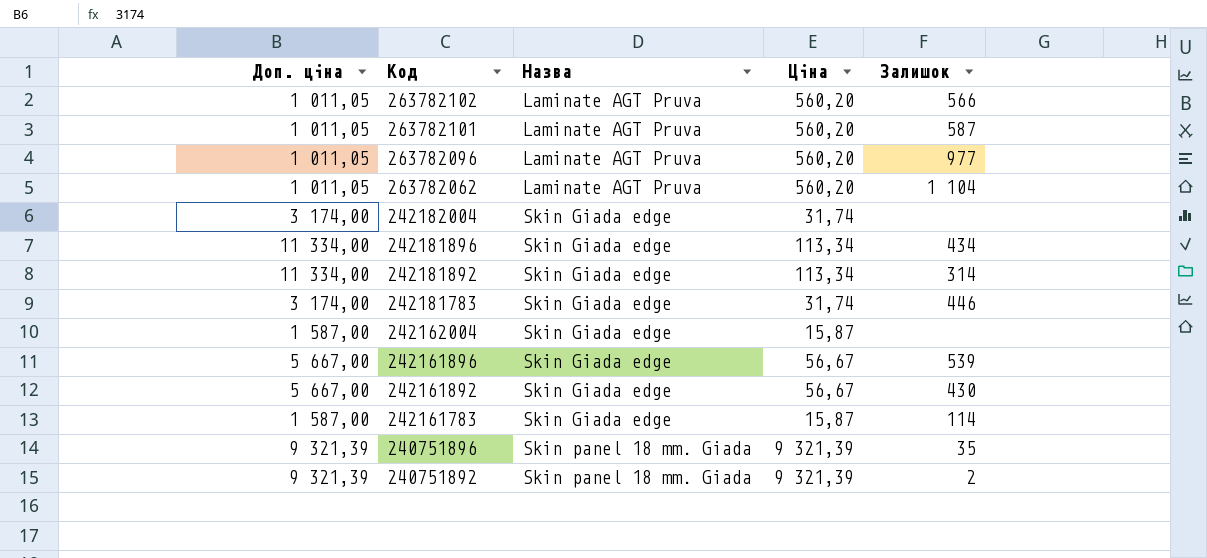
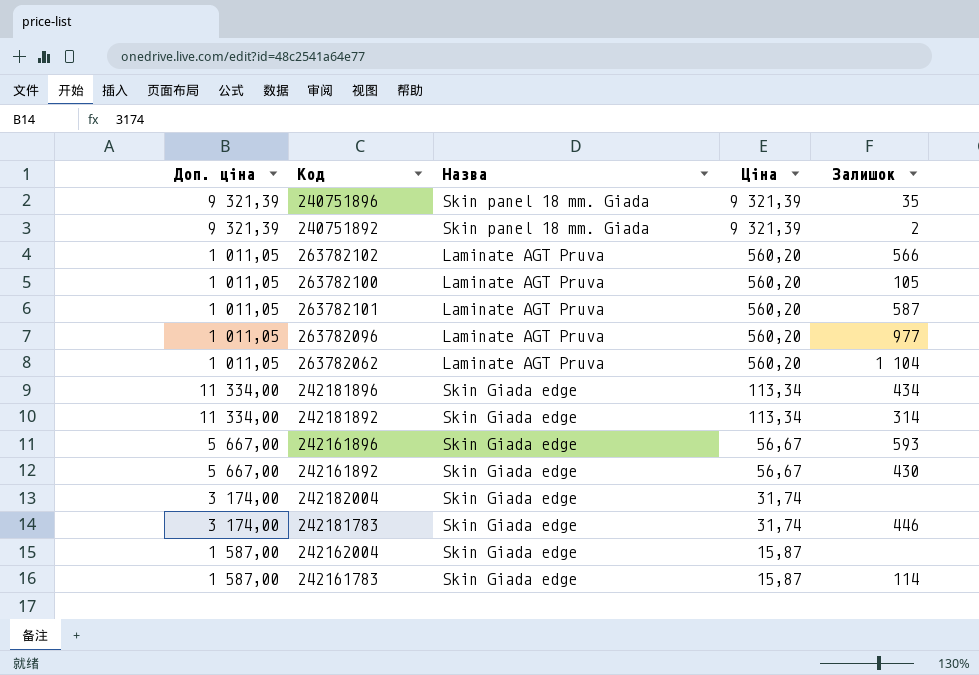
row order: Код descending -> Ціна descending
row 263782100: none -> 1 011,05 | Laminate AGT Pruva | 560,20 | 105
242161896 | Залишок: 539 -> 593

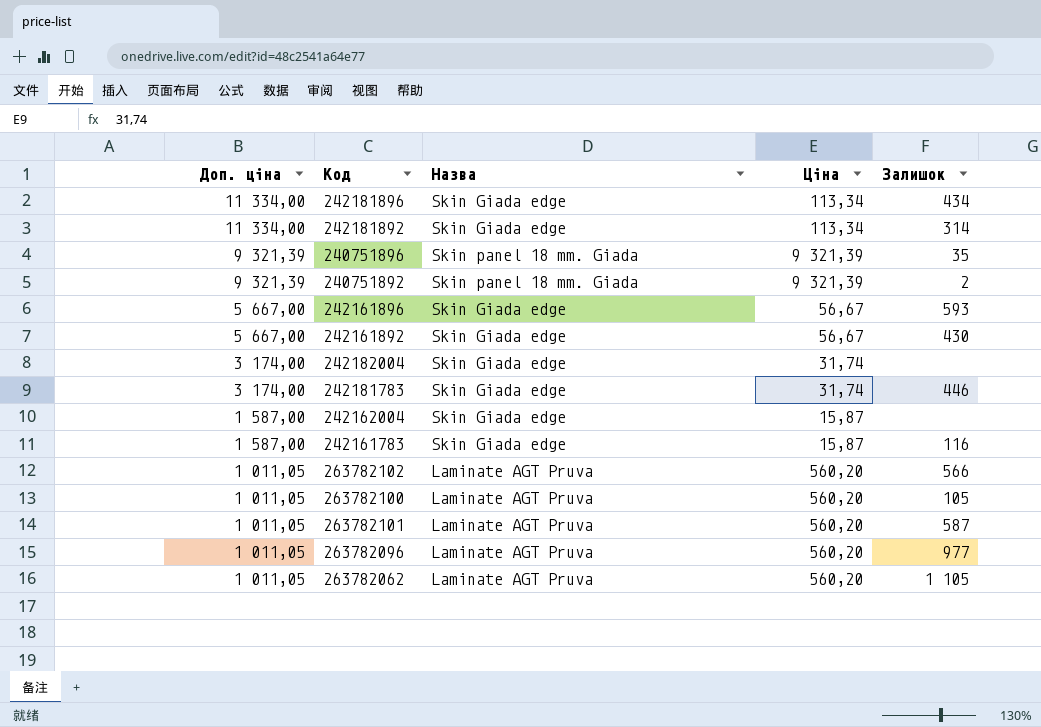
row order: Ціна descending -> Доп. ціна descending
242161783 | Залишок: 114 -> 116
263782062 | Залишок: 1 104 -> 1 105

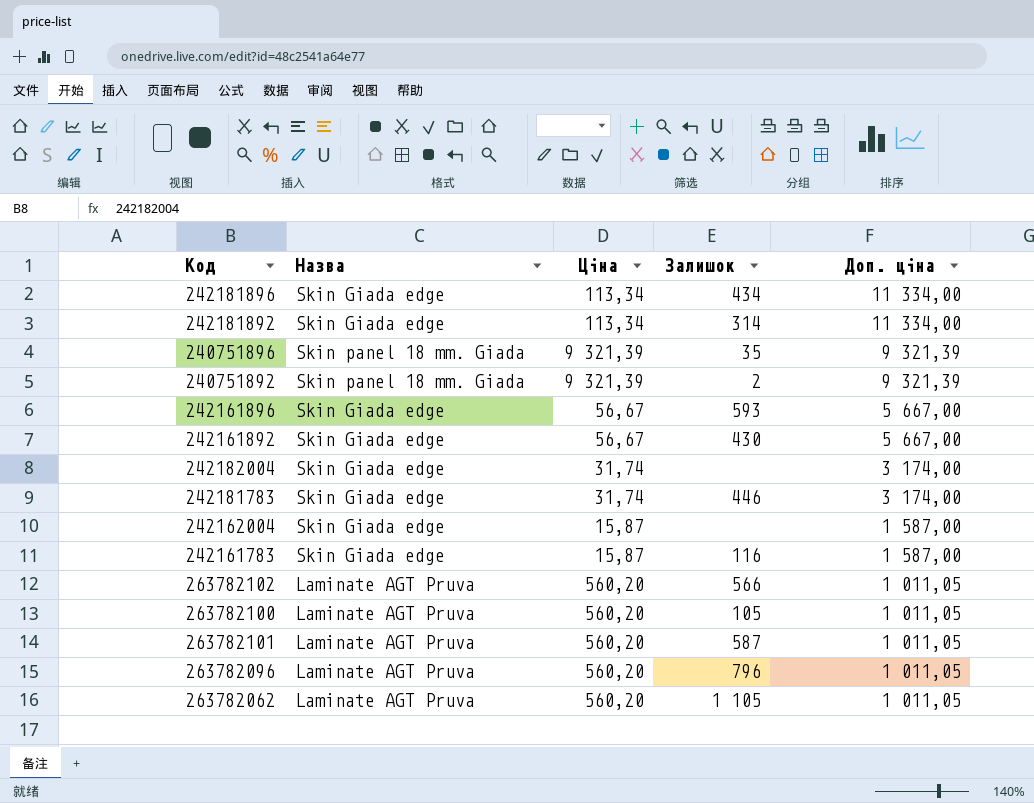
column Доп. ціна | position: 1 -> 5
263782096 | Залишок: 977 -> 796

